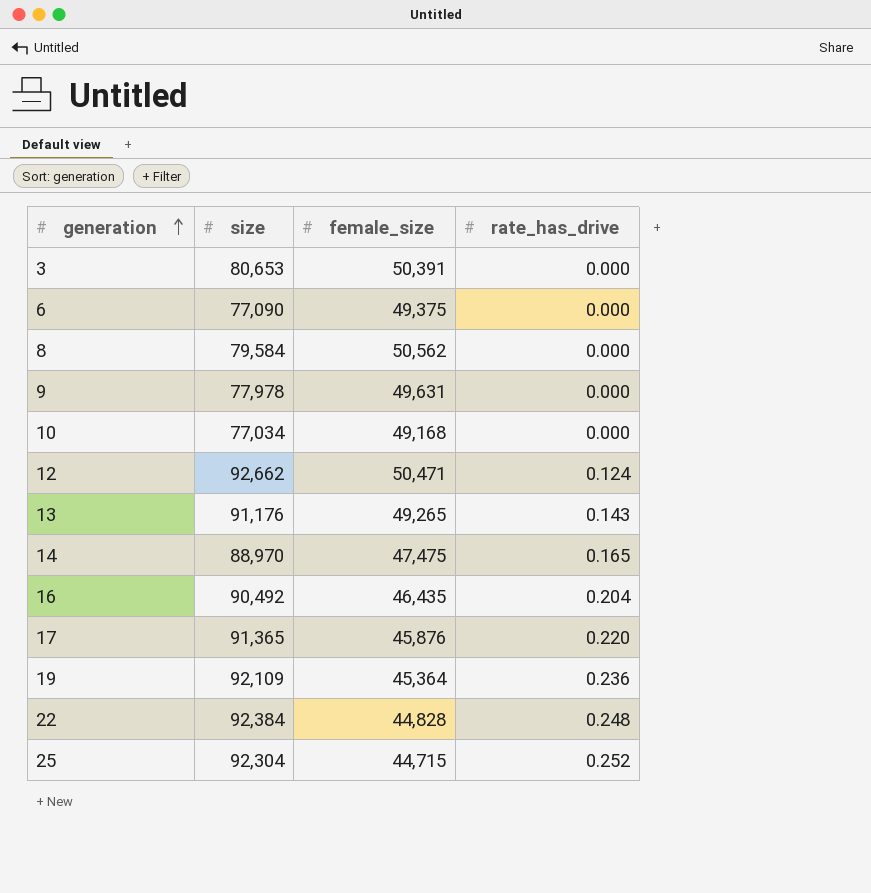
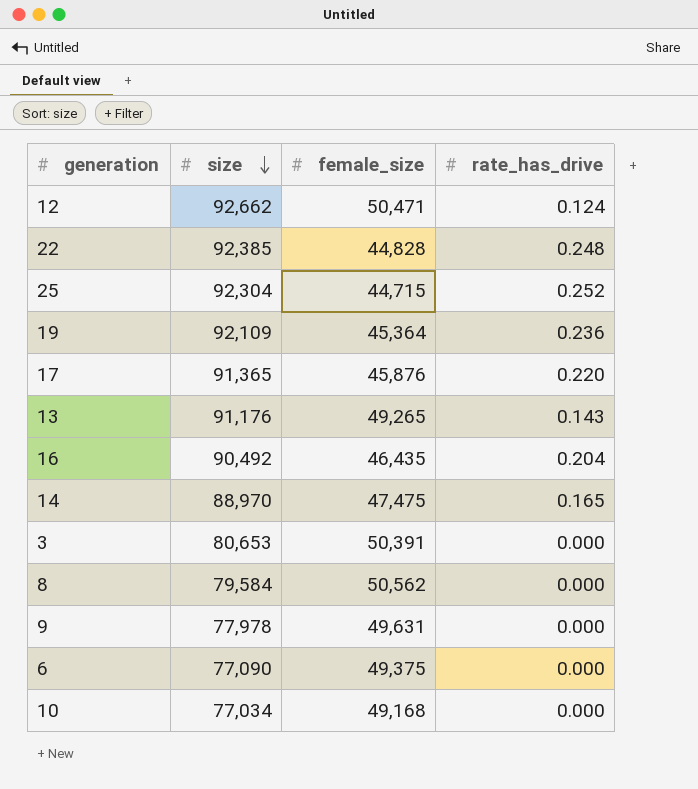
row order: generation ascending -> size descending
22 | size: 92,384 -> 92,385

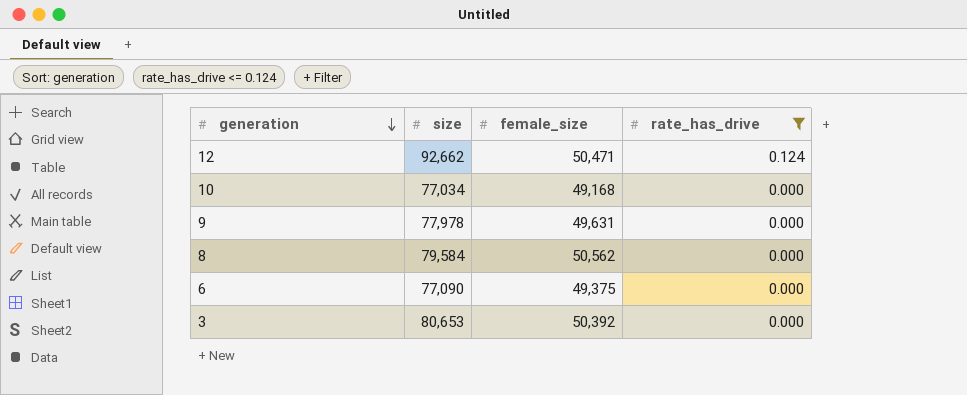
filter: none -> rate_has_drive <= 0.124
row order: size descending -> generation descending
3 | female_size: 50,391 -> 50,392

